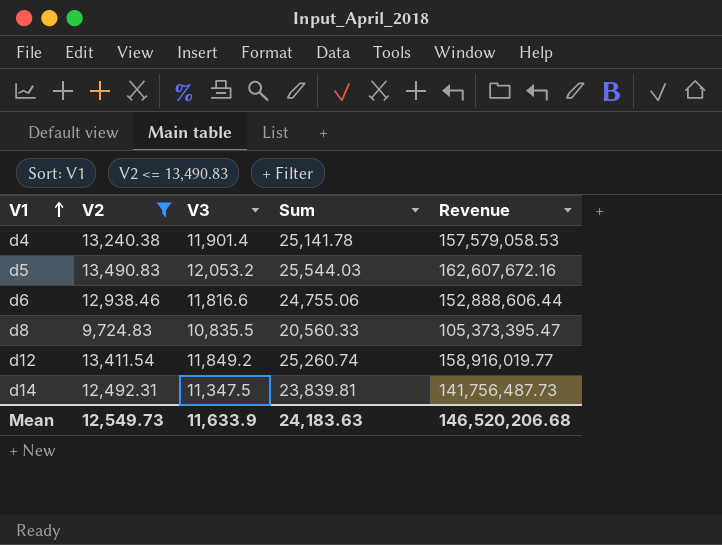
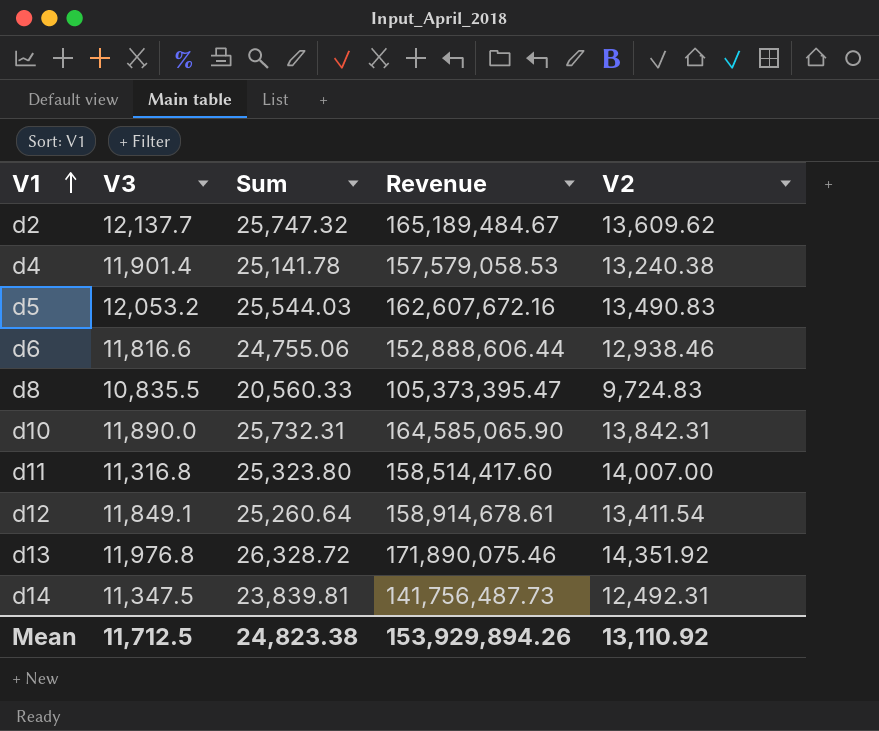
filter: V2 <= 13,490.83 -> none
column V2 | position: 2 -> 5
d12 | V3: 11,849.2 -> 11,849.1
d12 | Sum: 25,260.74 -> 25,260.64
d12 | Revenue: 158,916,019.77 -> 158,914,678.61
Mean | V3: 11,633.9 -> 11,712.5
Mean | Sum: 24,183.63 -> 24,823.38
Mean | Revenue: 146,520,206.68 -> 153,929,894.26
Mean | V2: 12,549.73 -> 13,110.92

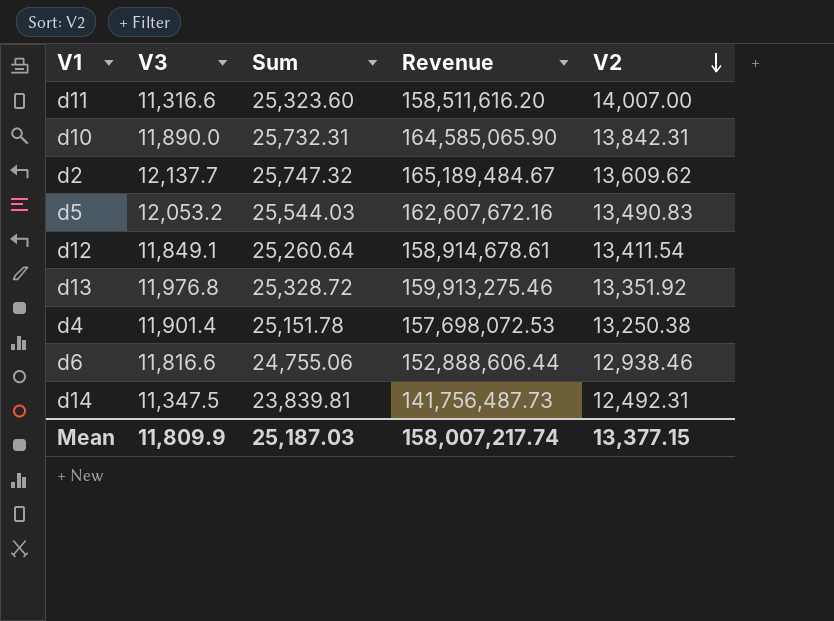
row order: V1 ascending -> V2 descending
row d8: 10,835.5 | 20,560.33 | 105,373,395.47 | 9,724.83 -> none
d11 | V3: 11,316.8 -> 11,316.6
d11 | Sum: 25,323.80 -> 25,323.60
d11 | Revenue: 158,514,417.60 -> 158,511,616.20
d13 | Sum: 26,328.72 -> 25,328.72
d13 | Revenue: 171,890,075.46 -> 159,913,275.46
d13 | V2: 14,351.92 -> 13,351.92
d4 | Sum: 25,141.78 -> 25,151.78
d4 | Revenue: 157,579,058.53 -> 157,698,072.53
d4 | V2: 13,240.38 -> 13,250.38
Mean | V3: 11,712.5 -> 11,809.9
Mean | Sum: 24,823.38 -> 25,187.03
Mean | Revenue: 153,929,894.26 -> 158,007,217.74
Mean | V2: 13,110.92 -> 13,377.15

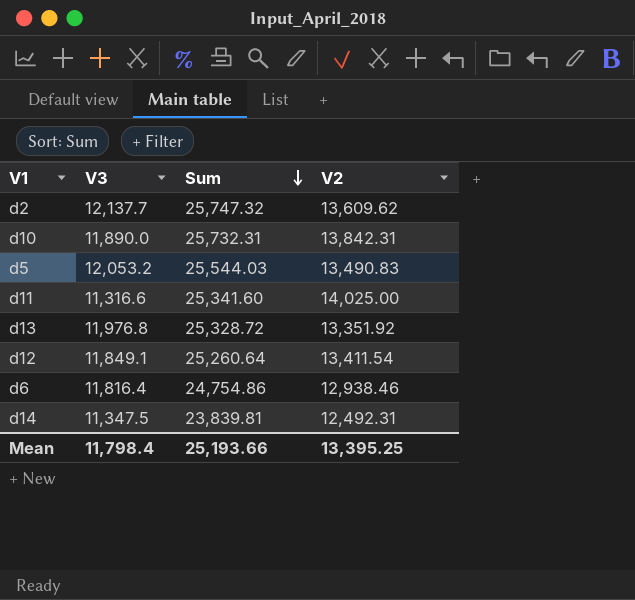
row order: V2 descending -> Sum descending
column Revenue | formula: [V3] * [V2] -> none
row d4: 11,901.4 | 25,151.78 | 157,698,072.53 | 13,250.38 -> none
d11 | Sum: 25,323.60 -> 25,341.60
d11 | V2: 14,007.00 -> 14,025.00
d6 | V3: 11,816.6 -> 11,816.4
d6 | Sum: 24,755.06 -> 24,754.86
Mean | V3: 11,809.9 -> 11,798.4
Mean | Sum: 25,187.03 -> 25,193.66
Mean | V2: 13,377.15 -> 13,395.25

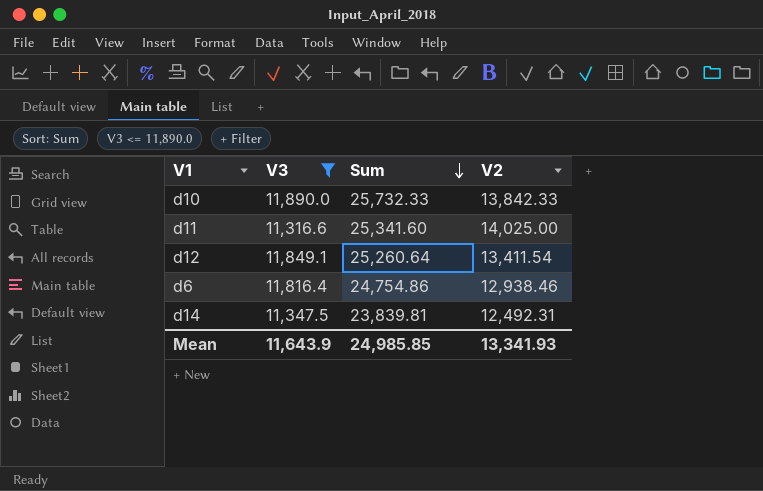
filter: none -> V3 <= 11,890.0
d10 | Sum: 25,732.31 -> 25,732.33
d10 | V2: 13,842.31 -> 13,842.33
Mean | V3: 11,798.4 -> 11,643.9
Mean | Sum: 25,193.66 -> 24,985.85
Mean | V2: 13,395.25 -> 13,341.93

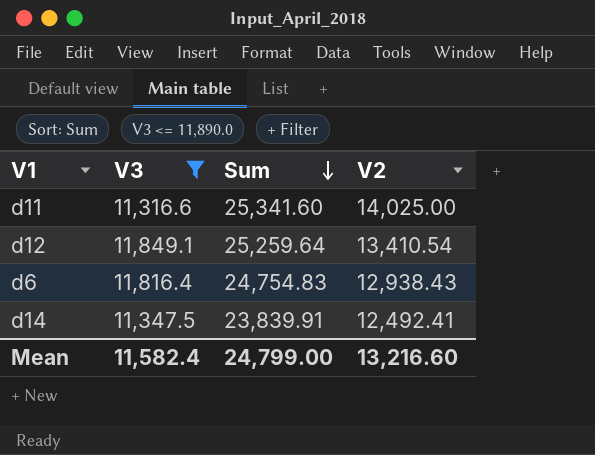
row d10: 11,890.0 | 25,732.33 | 13,842.33 -> none
d12 | Sum: 25,260.64 -> 25,259.64
d12 | V2: 13,411.54 -> 13,410.54
d6 | Sum: 24,754.86 -> 24,754.83
d6 | V2: 12,938.46 -> 12,938.43
d14 | Sum: 23,839.81 -> 23,839.91
d14 | V2: 12,492.31 -> 12,492.41
Mean | V3: 11,643.9 -> 11,582.4
Mean | Sum: 24,985.85 -> 24,799.00
Mean | V2: 13,341.93 -> 13,216.60

